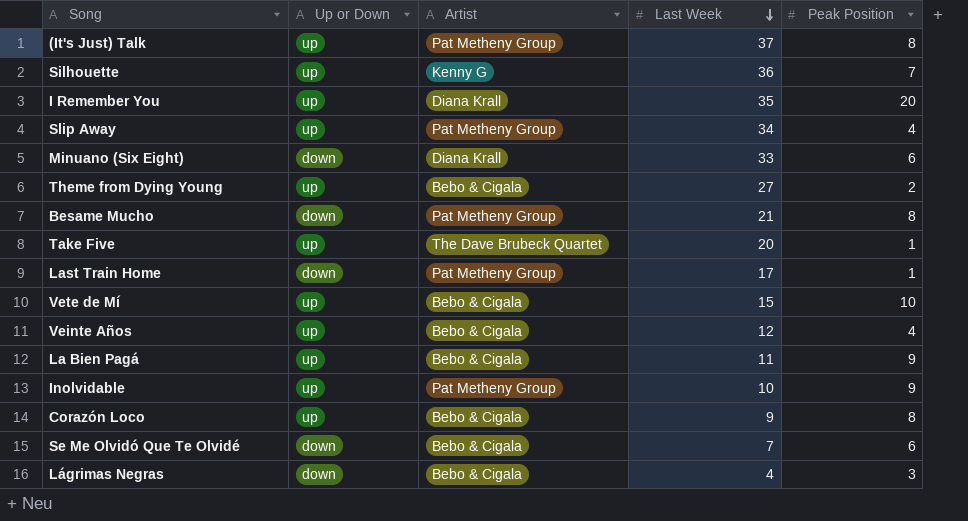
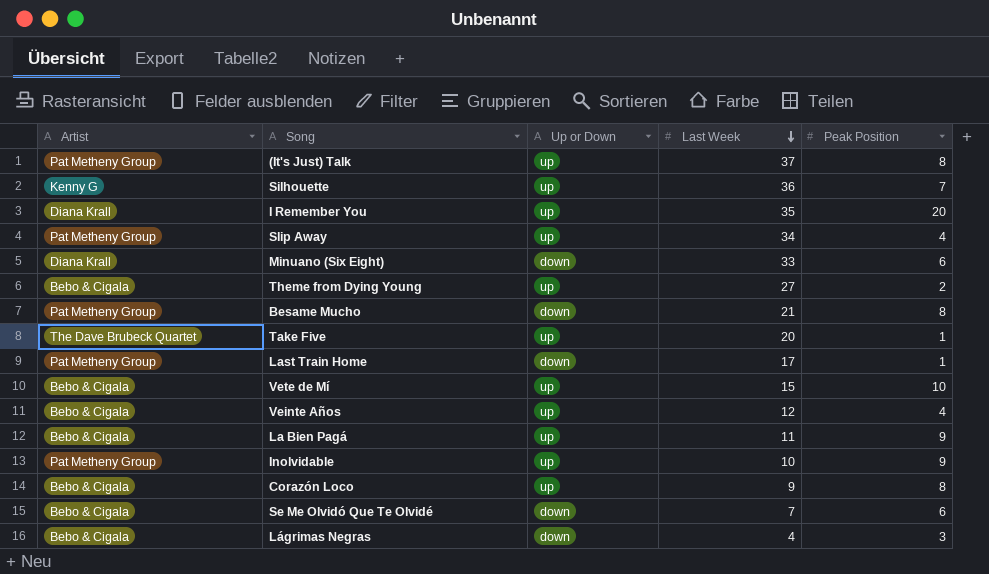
column Artist | position: 3 -> 1

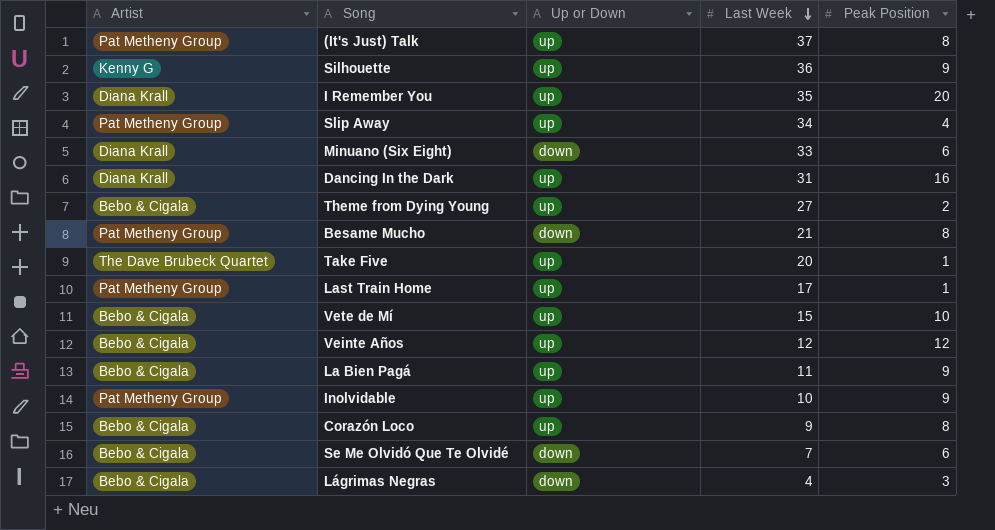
Silhouette | Peak Position: 7 -> 9
row Dancing In the Dark: none -> Diana Krall | up | 31 | 16
Last Train Home | Up or Down: down -> up
Veinte Años | Peak Position: 4 -> 12

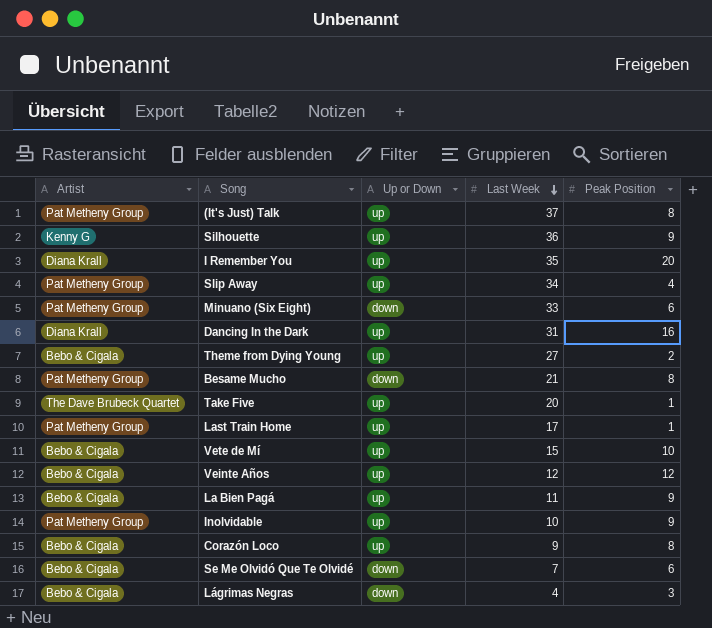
Minuano (Six Eight) | Artist: Diana Krall -> Pat Metheny Group

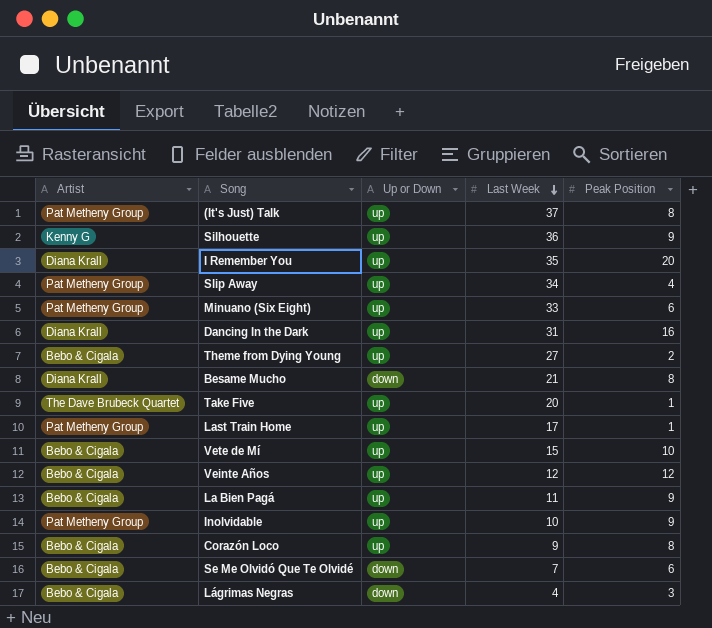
Minuano (Six Eight) | Up or Down: down -> up
Besame Mucho | Artist: Pat Metheny Group -> Diana Krall

